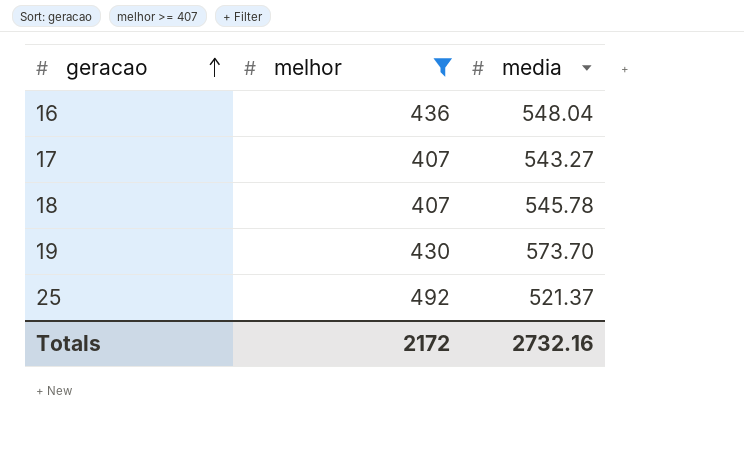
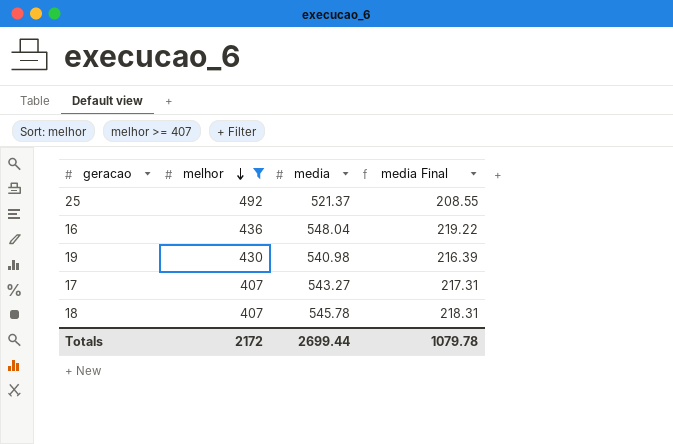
row order: geracao ascending -> melhor descending
column media Final | formula: none -> [media] * 0.4
19 | media: 573.70 -> 540.98
Totals | media: 2732.16 -> 2699.44

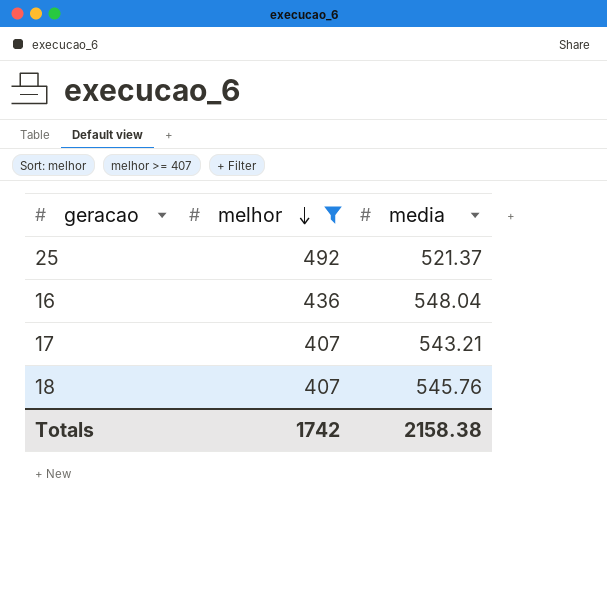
column media Final | formula: [media] * 0.4 -> none
row 19: 430 | 540.98 | 216.39 -> none
17 | media: 543.27 -> 543.21
18 | media: 545.78 -> 545.76
Totals | melhor: 2172 -> 1742
Totals | media: 2699.44 -> 2158.38

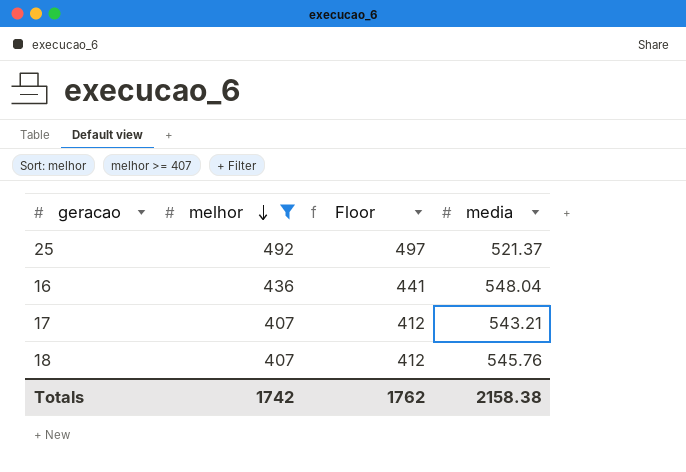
column Floor | formula: none -> [melhor] + 5

